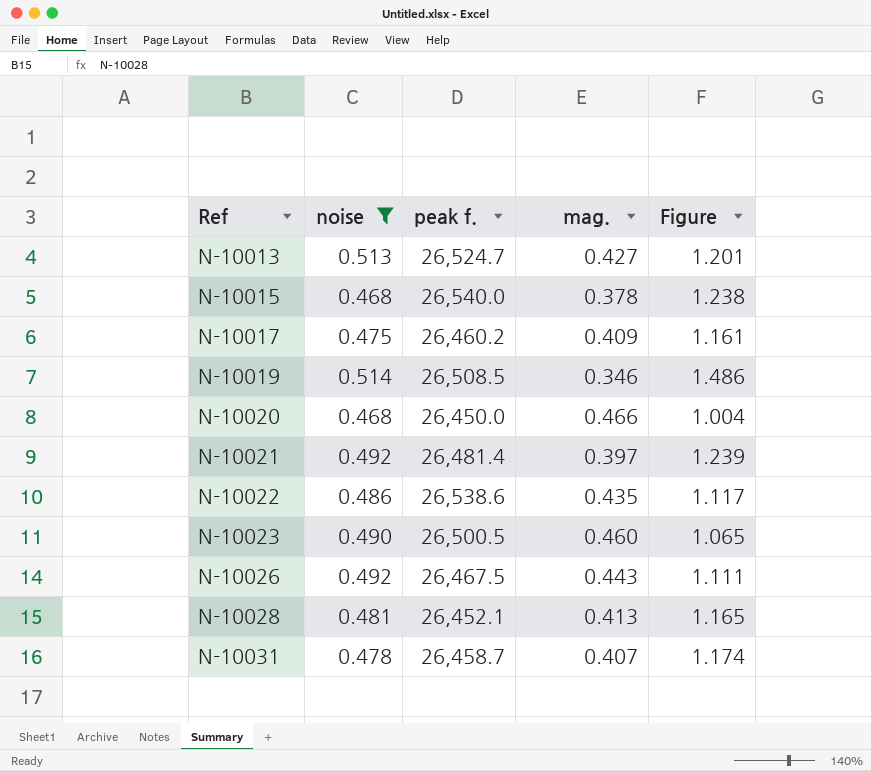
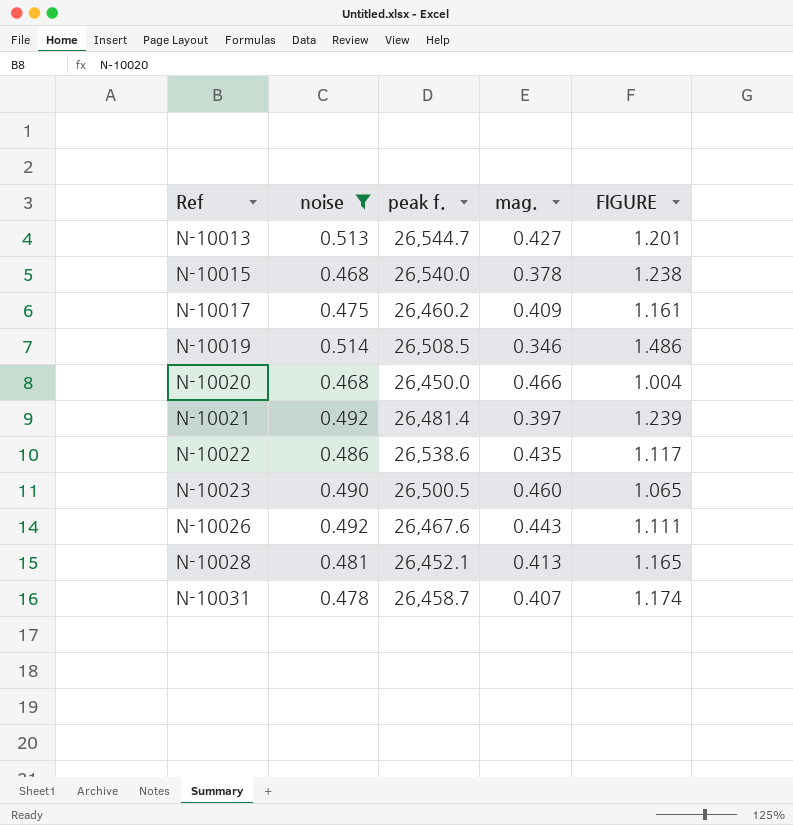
column name: Figure -> FIGURE
N-10013 | peak f.: 26,524.7 -> 26,544.7
N-10026 | peak f.: 26,467.5 -> 26,467.6

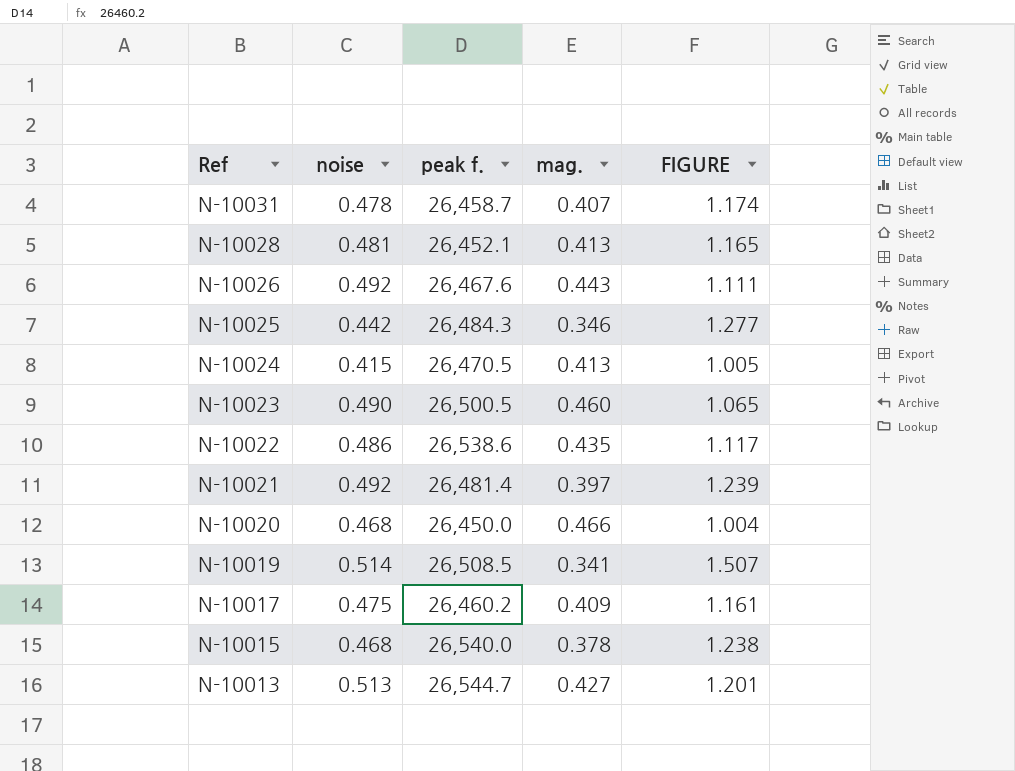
filter: noise >= 0.468 -> none
row order: Ref ascending -> Ref descending
N-10019 | mag.: 0.346 -> 0.341
N-10019 | FIGURE: 1.486 -> 1.507

